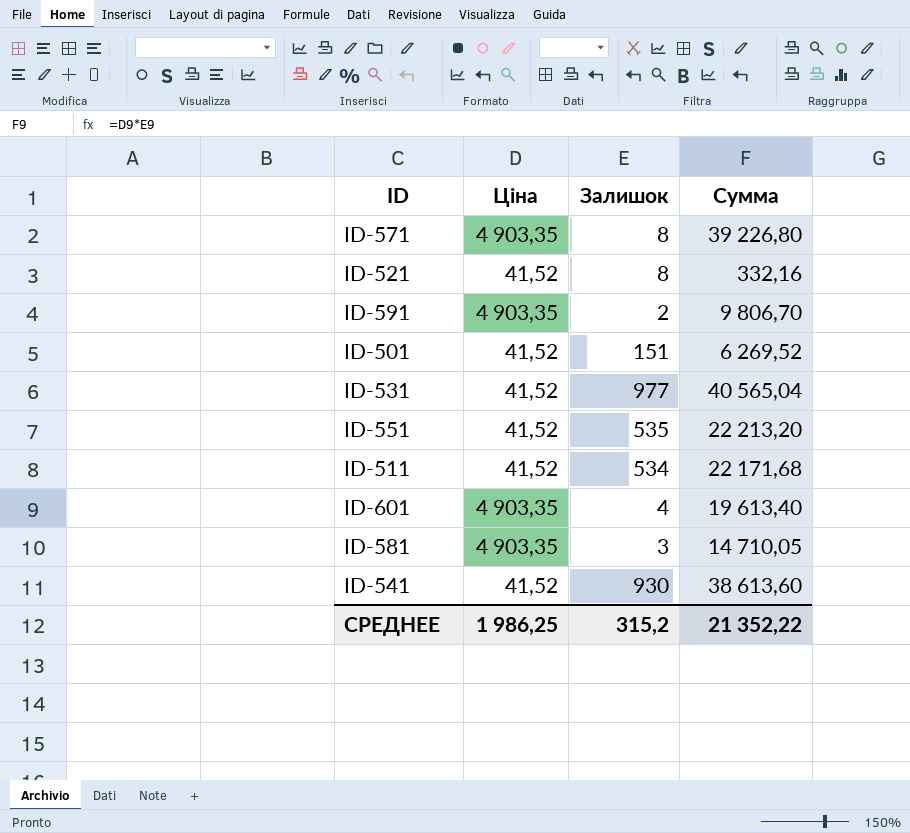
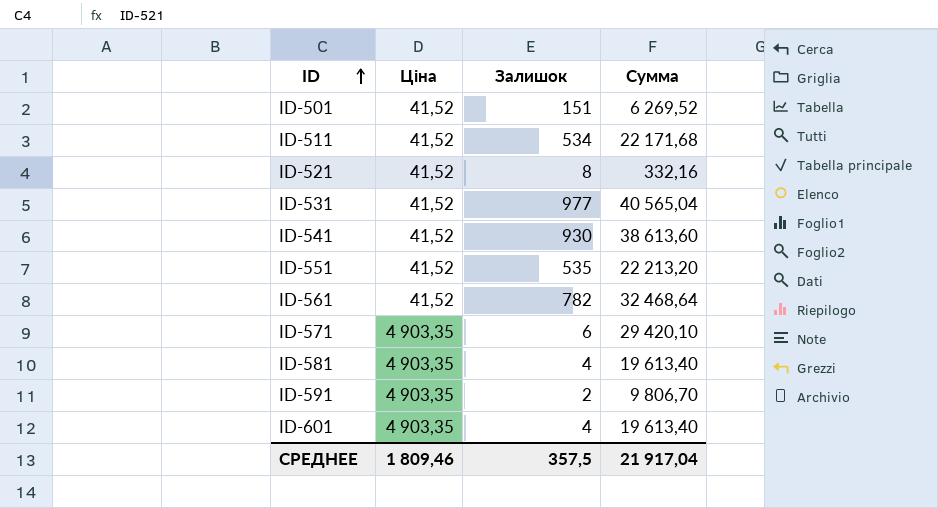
row order: none -> ID ascending
row ID-561: none -> 41,52 | 782 | 32 468,64
ID-571 | Залишок: 8 -> 6
ID-571 | Сумма: 39 226,80 -> 29 420,10
ID-581 | Залишок: 3 -> 4
ID-581 | Сумма: 14 710,05 -> 19 613,40
СРЕДНЕЕ | Ціна: 1 986,25 -> 1 809,46
СРЕДНЕЕ | Залишок: 315,2 -> 357,5
СРЕДНЕЕ | Сумма: 21 352,22 -> 21 917,04

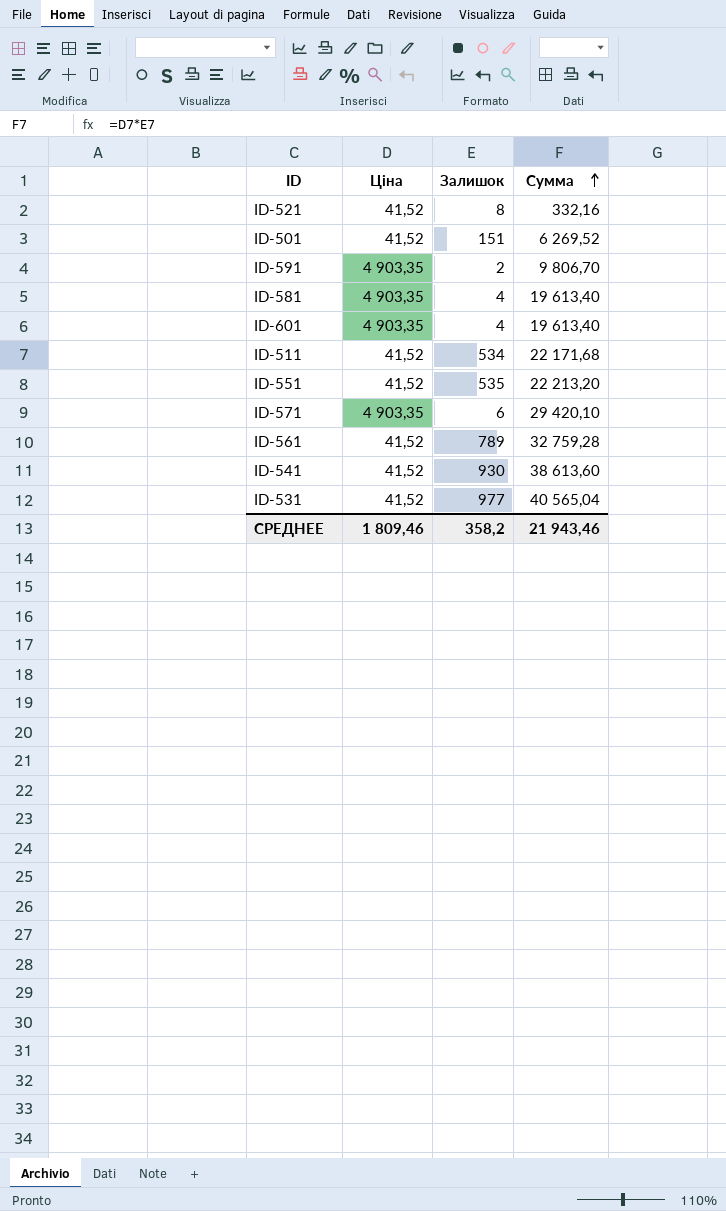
row order: ID ascending -> Сумма ascending
ID-561 | Залишок: 782 -> 789
ID-561 | Сумма: 32 468,64 -> 32 759,28
СРЕДНЕЕ | Залишок: 357,5 -> 358,2
СРЕДНЕЕ | Сумма: 21 917,04 -> 21 943,46

